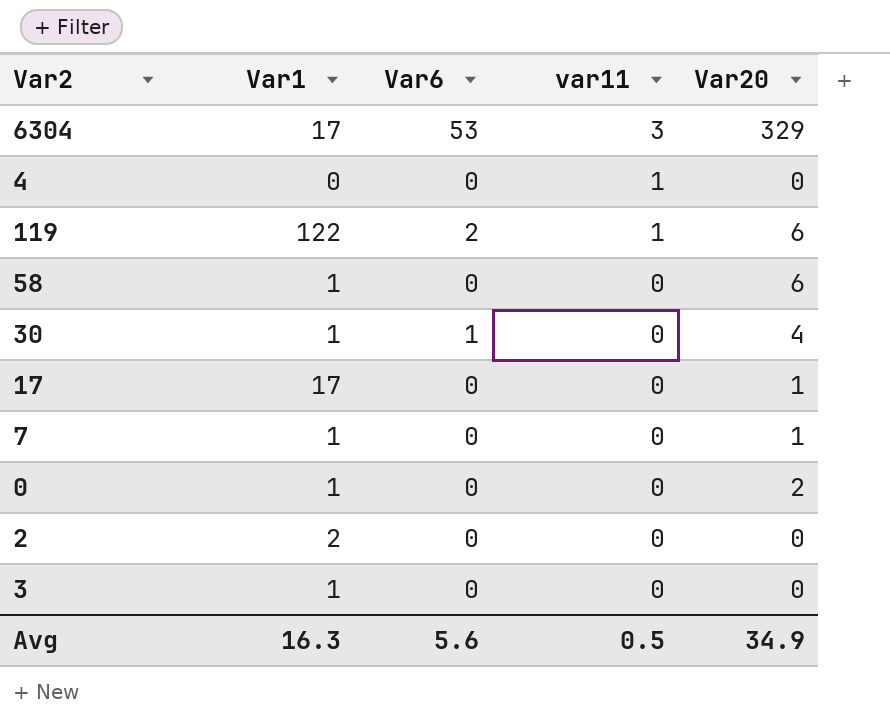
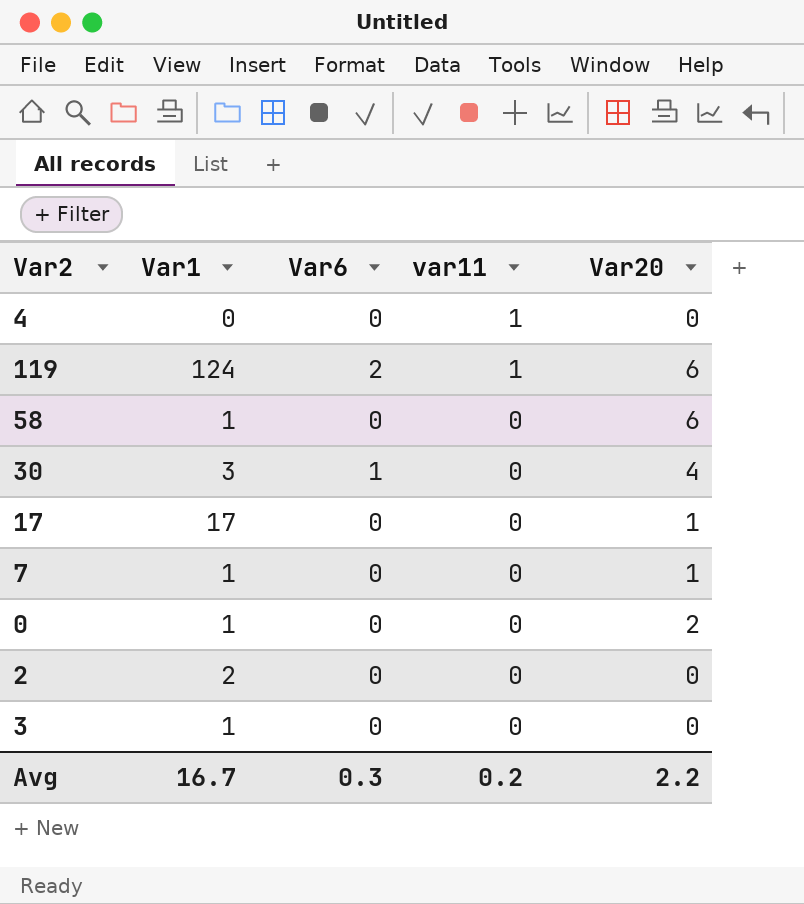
row 6304: 17 | 53 | 3 | 329 -> none
119 | Var1: 122 -> 124
30 | Var1: 1 -> 3
Avg | Var1: 16.3 -> 16.7
Avg | Var6: 5.6 -> 0.3
Avg | var11: 0.5 -> 0.2
Avg | Var20: 34.9 -> 2.2

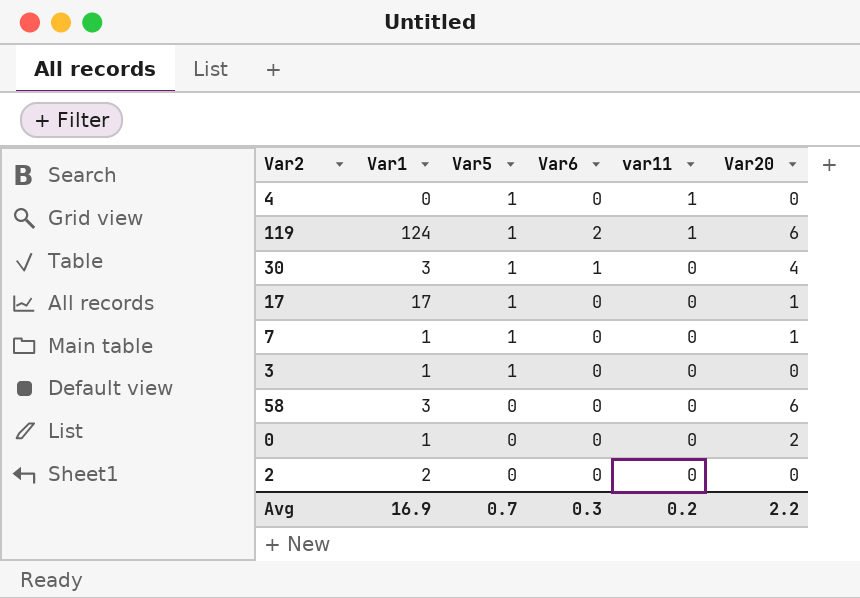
row order: var11 descending -> Var5 descending
column Var5 | position: none -> 3
58 | Var1: 1 -> 3
Avg | Var1: 16.7 -> 16.9

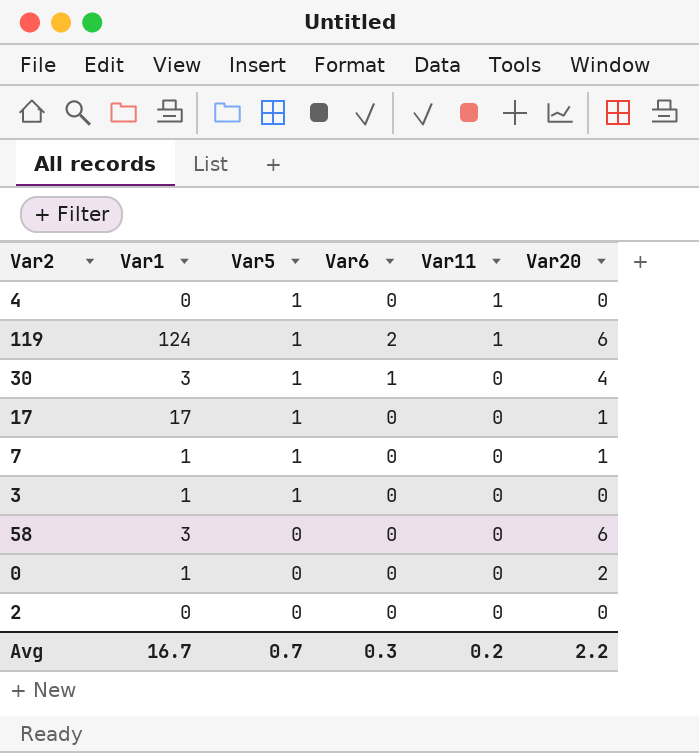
column name: var11 -> Var11
2 | Var1: 2 -> 0
Avg | Var1: 16.9 -> 16.7

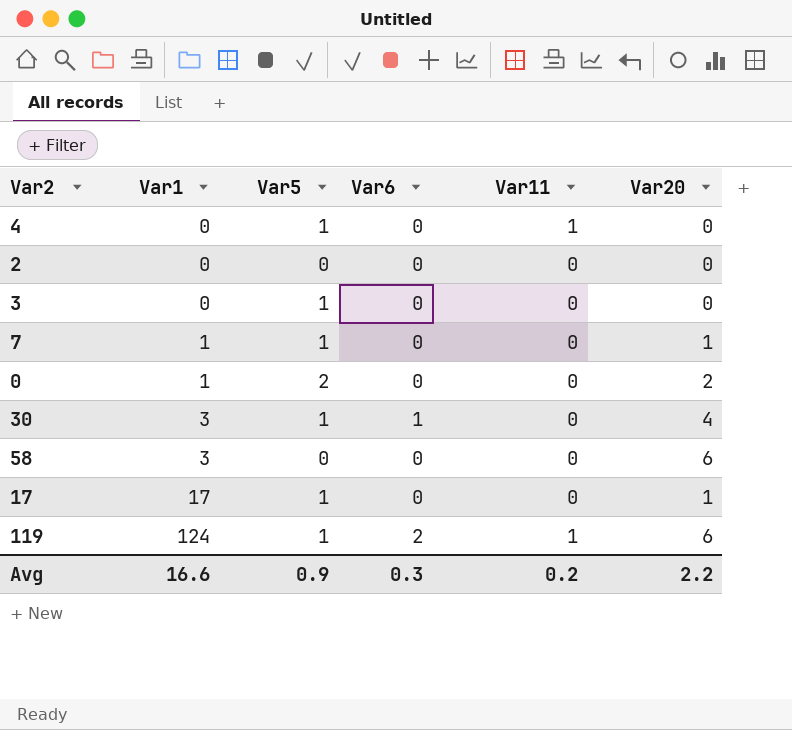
row order: Var5 descending -> Var1 ascending
3 | Var1: 1 -> 0
0 | Var5: 0 -> 2
Avg | Var1: 16.7 -> 16.6
Avg | Var5: 0.7 -> 0.9

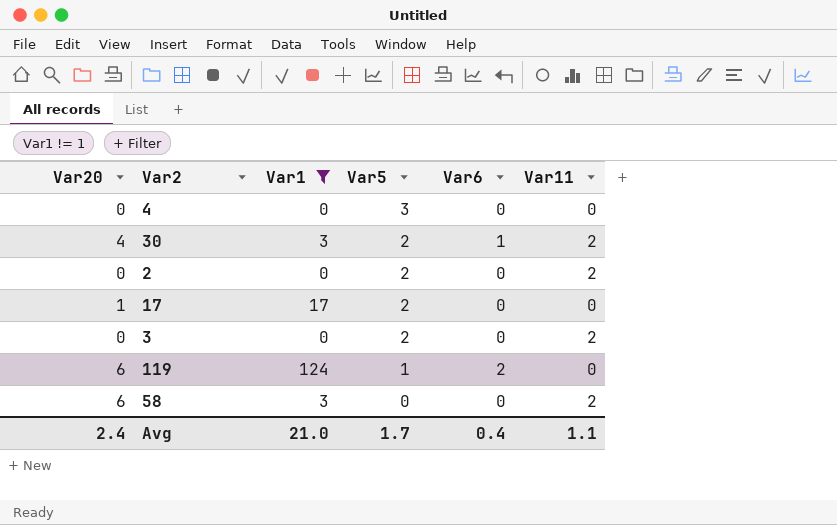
filter: none -> Var1 != 1
row order: Var1 ascending -> Var5 descending
column Var20 | position: 6 -> 1
4 | Var5: 1 -> 3
4 | Var11: 1 -> 0
30 | Var5: 1 -> 2
30 | Var11: 0 -> 2
2 | Var5: 0 -> 2
2 | Var11: 0 -> 2
17 | Var5: 1 -> 2
3 | Var5: 1 -> 2
3 | Var11: 0 -> 2
119 | Var11: 1 -> 0
58 | Var11: 0 -> 2
Avg | Var20: 2.2 -> 2.4
Avg | Var1: 16.6 -> 21.0
Avg | Var5: 0.9 -> 1.7
Avg | Var6: 0.3 -> 0.4
Avg | Var11: 0.2 -> 1.1

